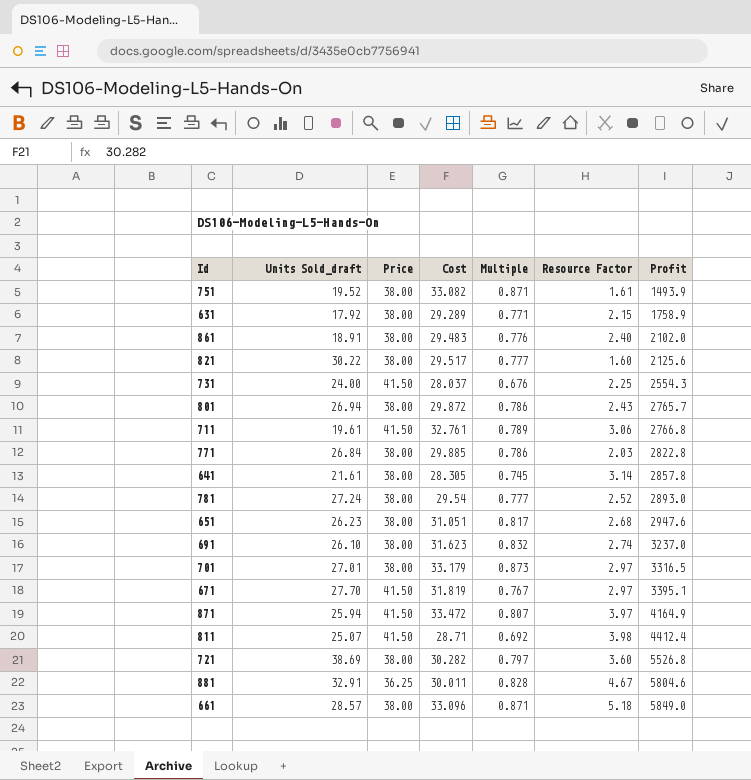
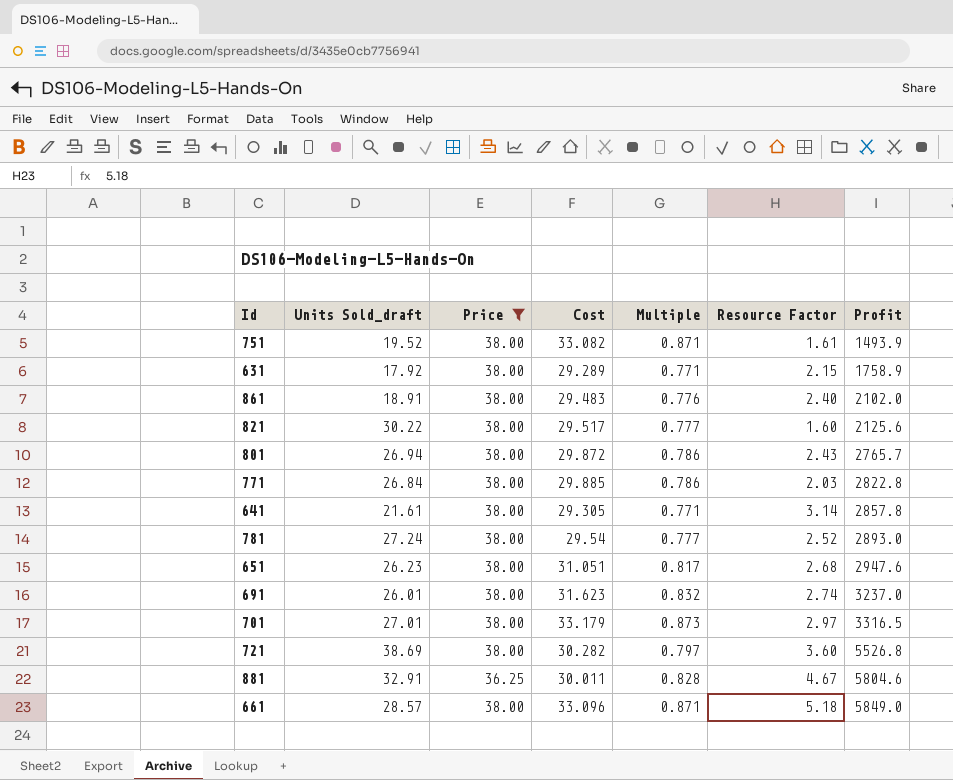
filter: none -> Price != 41.50
641 | Cost: 28.305 -> 29.305
641 | Multiple: 0.745 -> 0.771
691 | Units Sold_draft: 26.10 -> 26.01

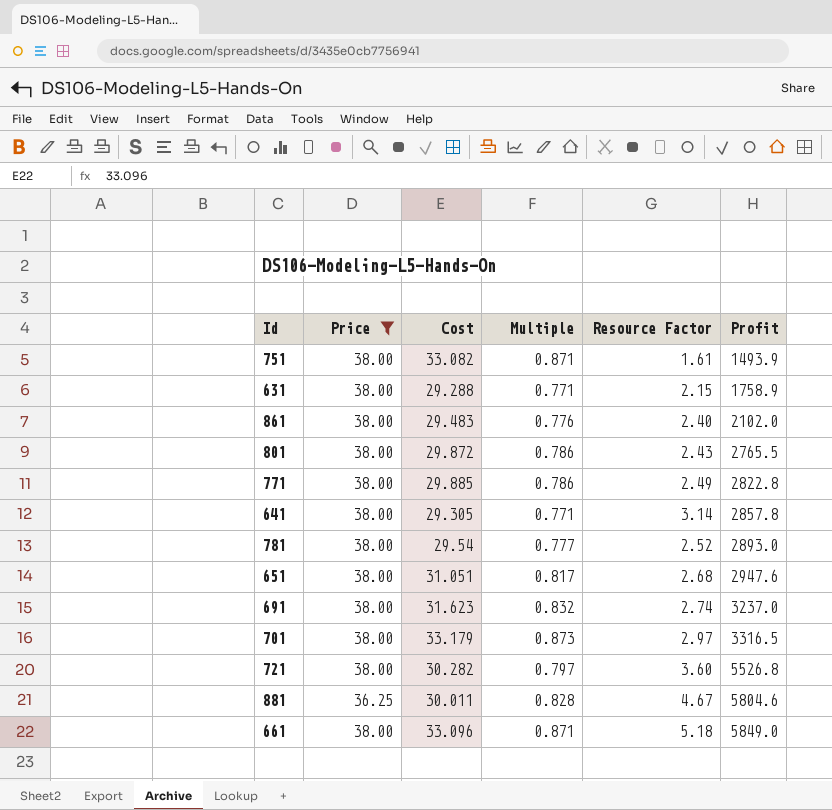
column Units Sold_draft | position: 2 -> none
row 821: 30.22 | 38.00 | 29.517 | 0.777 | 1.60 | 2125.6 -> none
631 | Cost: 29.289 -> 29.288
801 | Profit: 2765.7 -> 2765.5
771 | Resource Factor: 2.03 -> 2.49

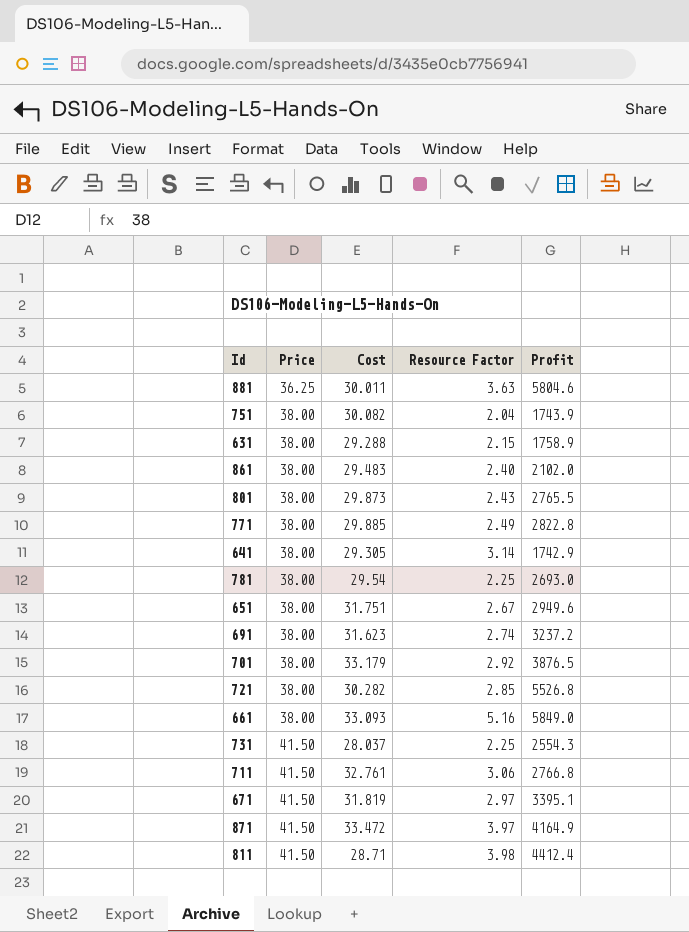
filter: Price != 41.50 -> none
row order: Profit ascending -> Price ascending
column Multiple | formula: [Cost] / [Price] -> none
881 | Resource Factor: 4.67 -> 3.63
751 | Cost: 33.082 -> 30.082
751 | Resource Factor: 1.61 -> 2.04
751 | Profit: 1493.9 -> 1743.9
801 | Cost: 29.872 -> 29.873
641 | Profit: 2857.8 -> 1742.9
781 | Resource Factor: 2.52 -> 2.25
781 | Profit: 2893.0 -> 2693.0
651 | Cost: 31.051 -> 31.751
651 | Resource Factor: 2.68 -> 2.67
651 | Profit: 2947.6 -> 2949.6
691 | Profit: 3237.0 -> 3237.2
701 | Resource Factor: 2.97 -> 2.92
701 | Profit: 3316.5 -> 3876.5
721 | Resource Factor: 3.60 -> 2.85
661 | Cost: 33.096 -> 33.093
661 | Resource Factor: 5.18 -> 5.16

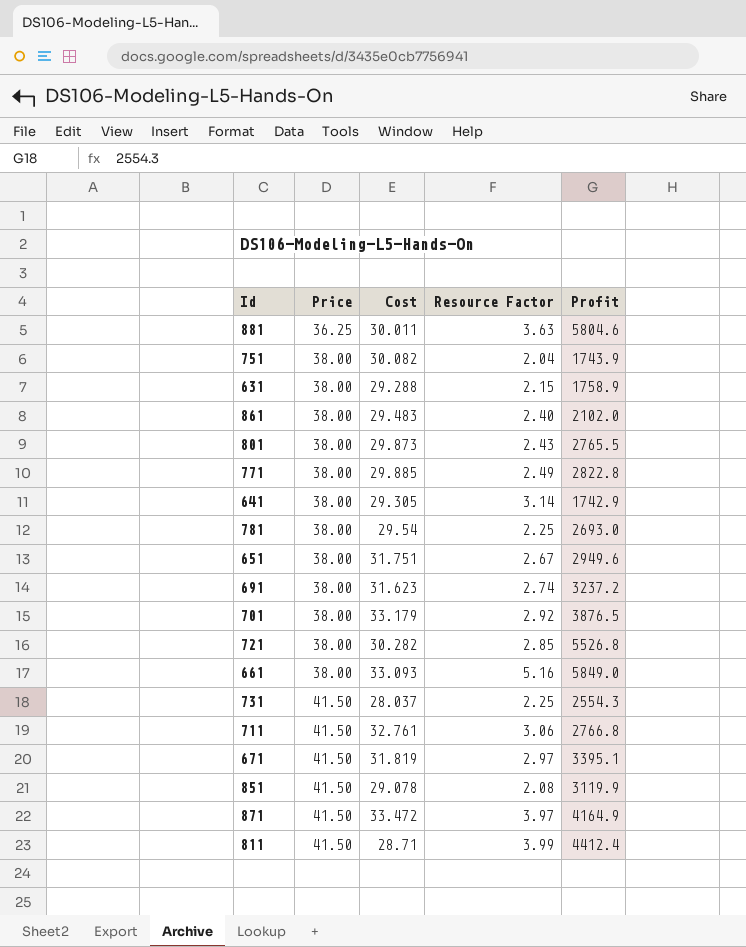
row 851: none -> 41.50 | 29.078 | 2.08 | 3119.9
811 | Resource Factor: 3.98 -> 3.99

